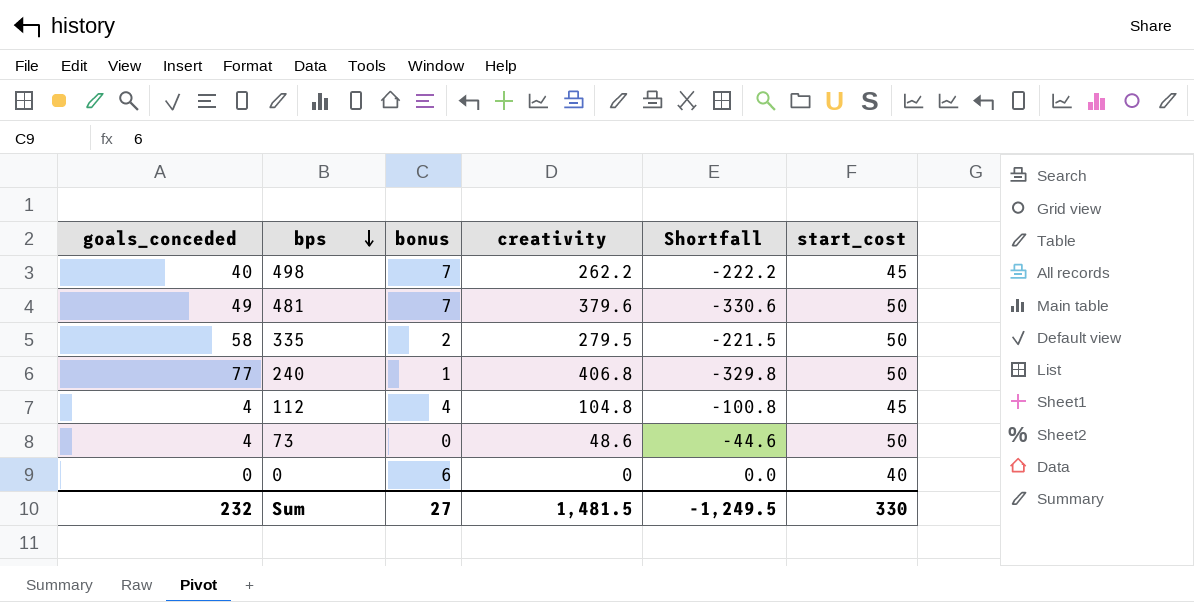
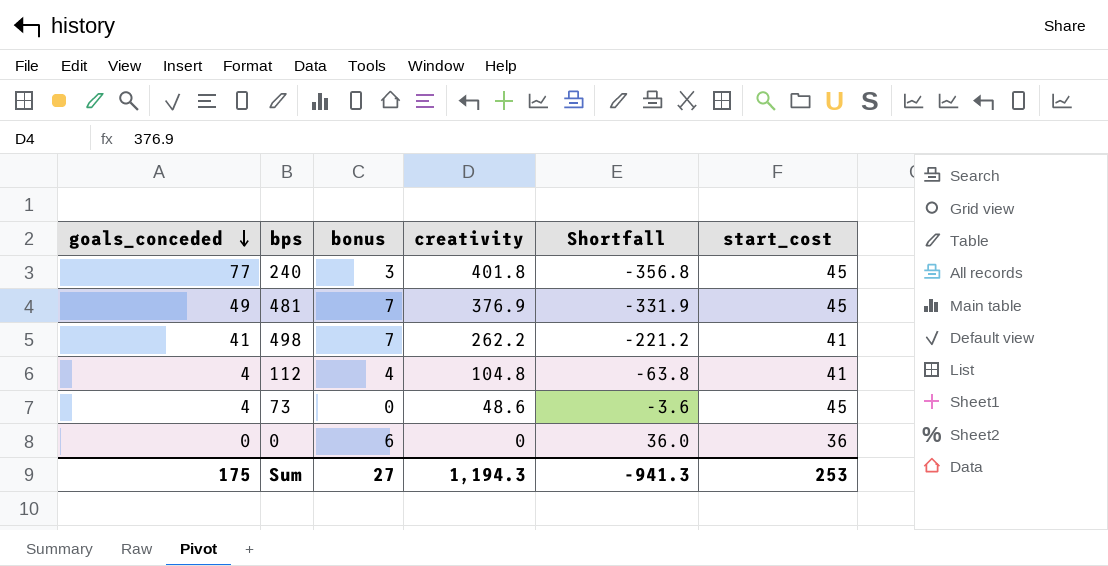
row order: bps descending -> goals_conceded descending
column Shortfall | formula: [goals_conceded] - [creativity] -> [start_cost] - [creativity]
row 335: 58 | 2 | 279.5 | -221.5 | 50 -> none
240 | bonus: 1 -> 3
240 | creativity: 406.8 -> 401.8
240 | start_cost: 50 -> 45
481 | creativity: 379.6 -> 376.9
481 | start_cost: 50 -> 45
498 | goals_conceded: 40 -> 41
498 | start_cost: 45 -> 41
112 | start_cost: 45 -> 41
73 | start_cost: 50 -> 45
0 | start_cost: 40 -> 36
Sum | goals_conceded: 232 -> 175
Sum | creativity: 1,481.5 -> 1,194.3
Sum | Shortfall: -1,249.5 -> -941.3
Sum | start_cost: 330 -> 253

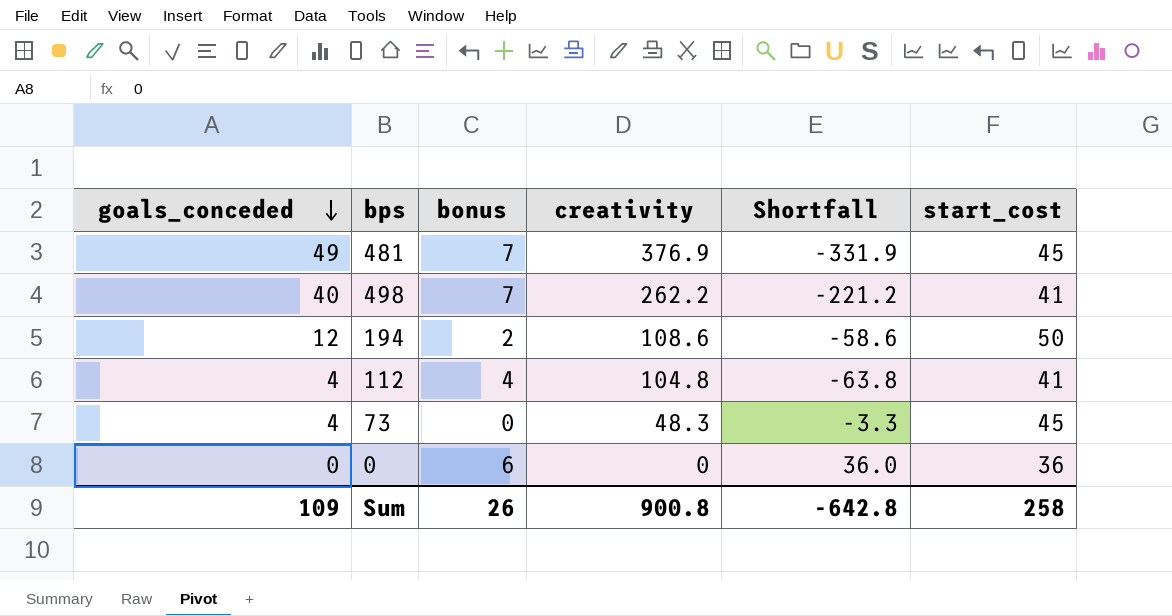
row 240: 77 | 3 | 401.8 | -356.8 | 45 -> none
498 | goals_conceded: 41 -> 40
row 194: none -> 12 | 2 | 108.6 | -58.6 | 50
73 | creativity: 48.6 -> 48.3
73 | Shortfall: -3.6 -> -3.3
Sum | goals_conceded: 175 -> 109
Sum | bonus: 27 -> 26
Sum | creativity: 1,194.3 -> 900.8
Sum | Shortfall: -941.3 -> -642.8
Sum | start_cost: 253 -> 258

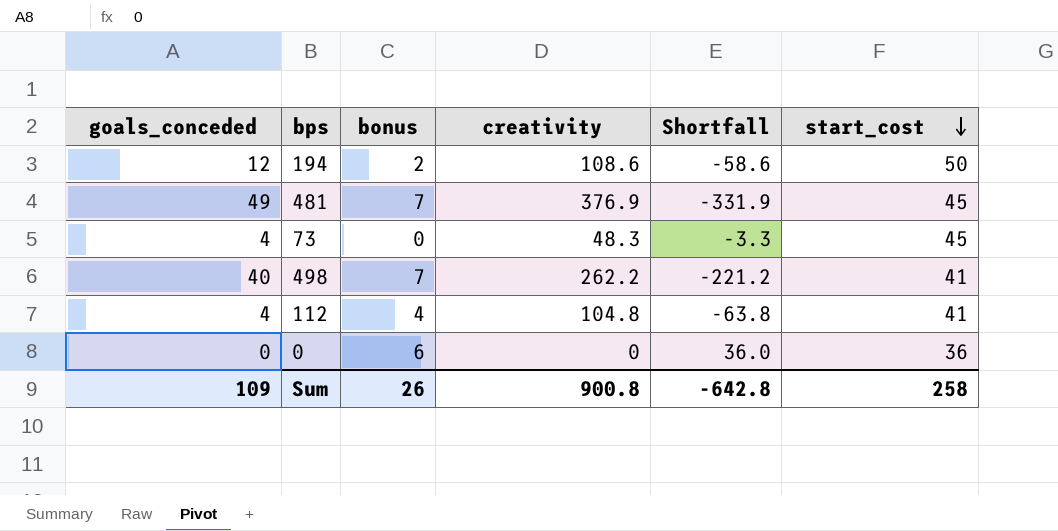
row order: goals_conceded descending -> start_cost descending

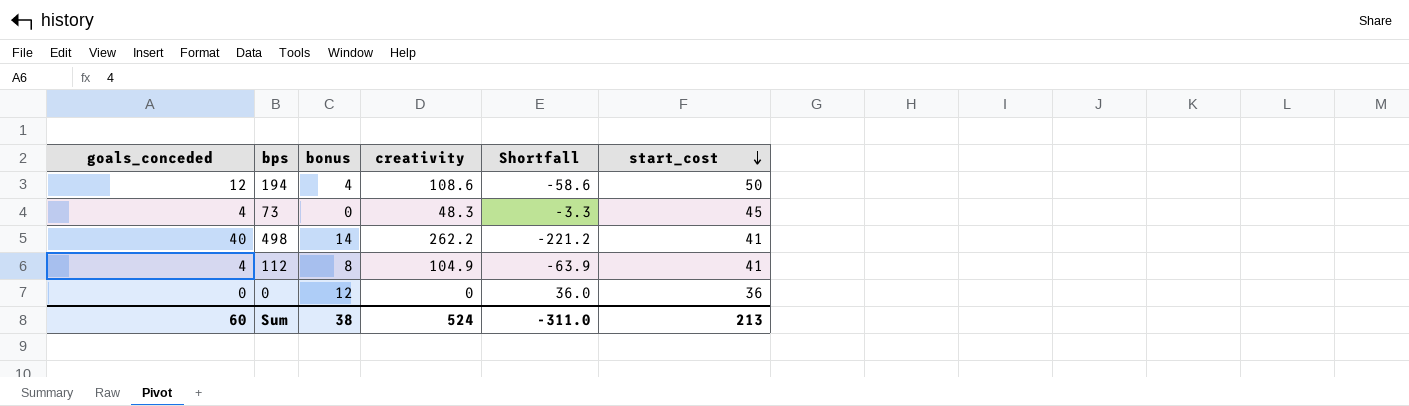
row 481: 49 | 7 | 376.9 | -331.9 | 45 -> none
194 | bonus: 2 -> 4
498 | bonus: 7 -> 14
112 | bonus: 4 -> 8
112 | creativity: 104.8 -> 104.9
112 | Shortfall: -63.8 -> -63.9
0 | bonus: 6 -> 12
Sum | goals_conceded: 109 -> 60
Sum | bonus: 26 -> 38
Sum | creativity: 900.8 -> 524
Sum | Shortfall: -642.8 -> -311.0
Sum | start_cost: 258 -> 213

